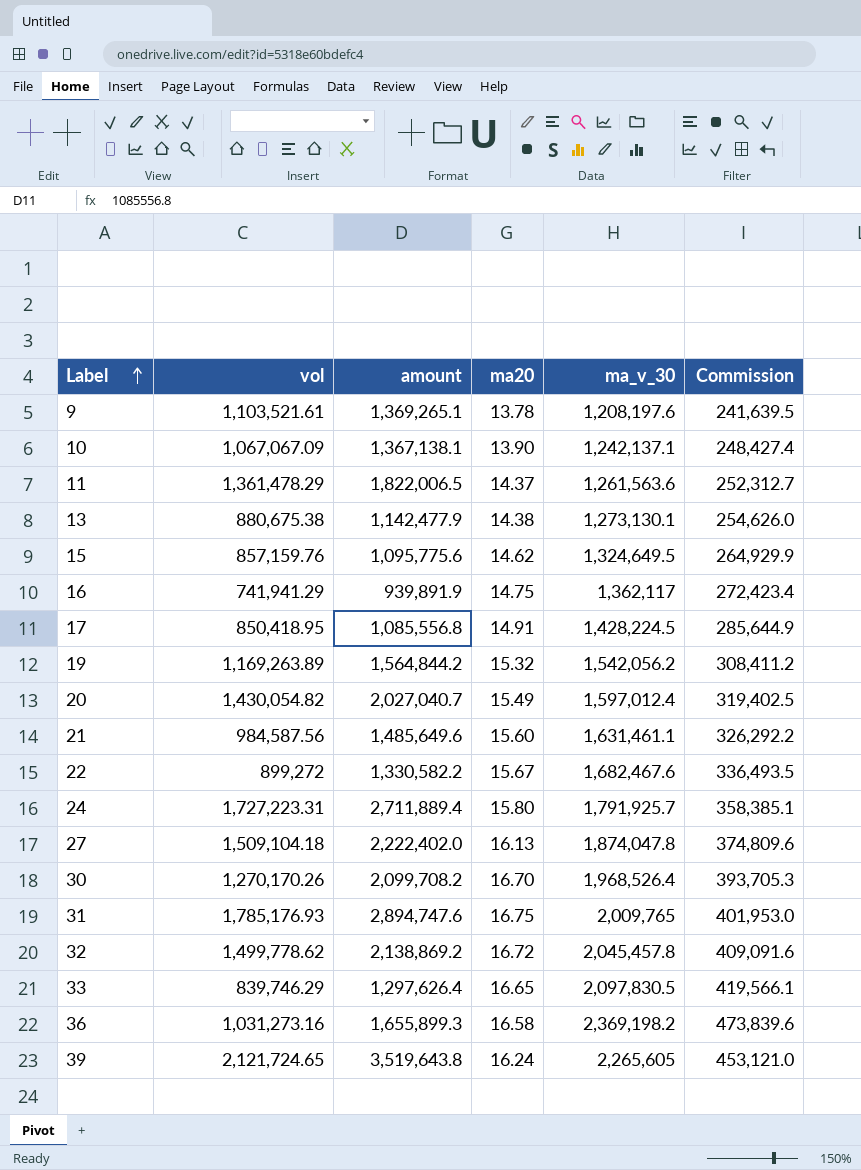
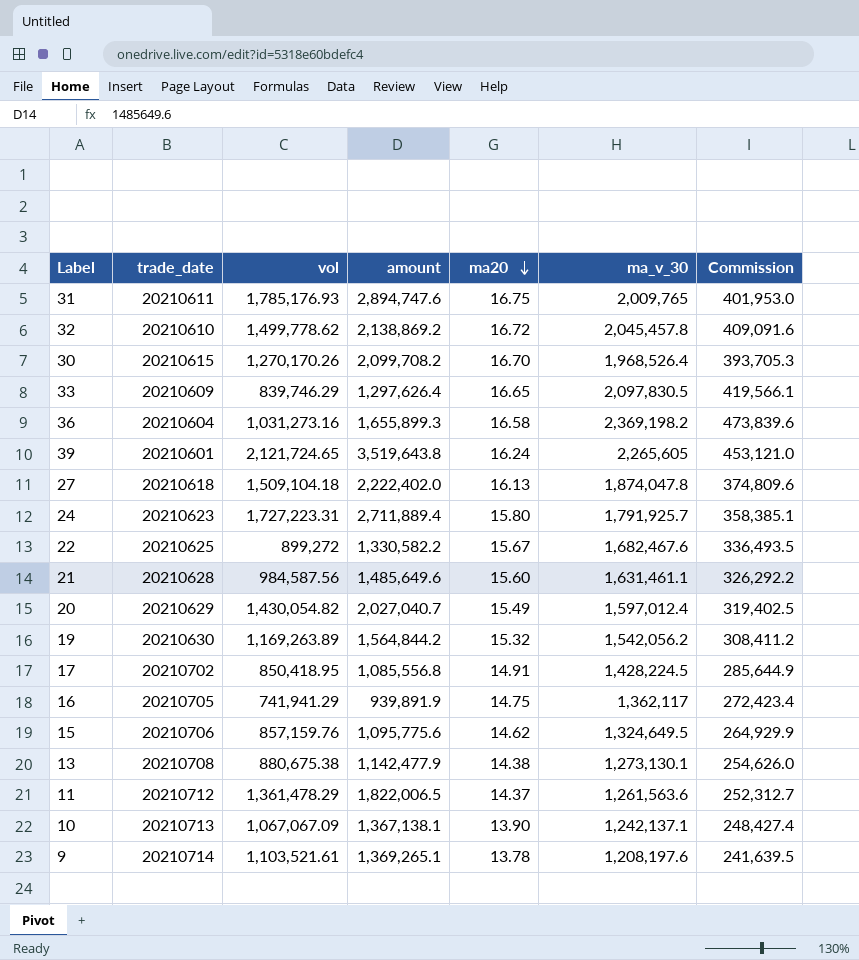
row order: Label ascending -> ma20 descending
column trade_date | position: none -> 2

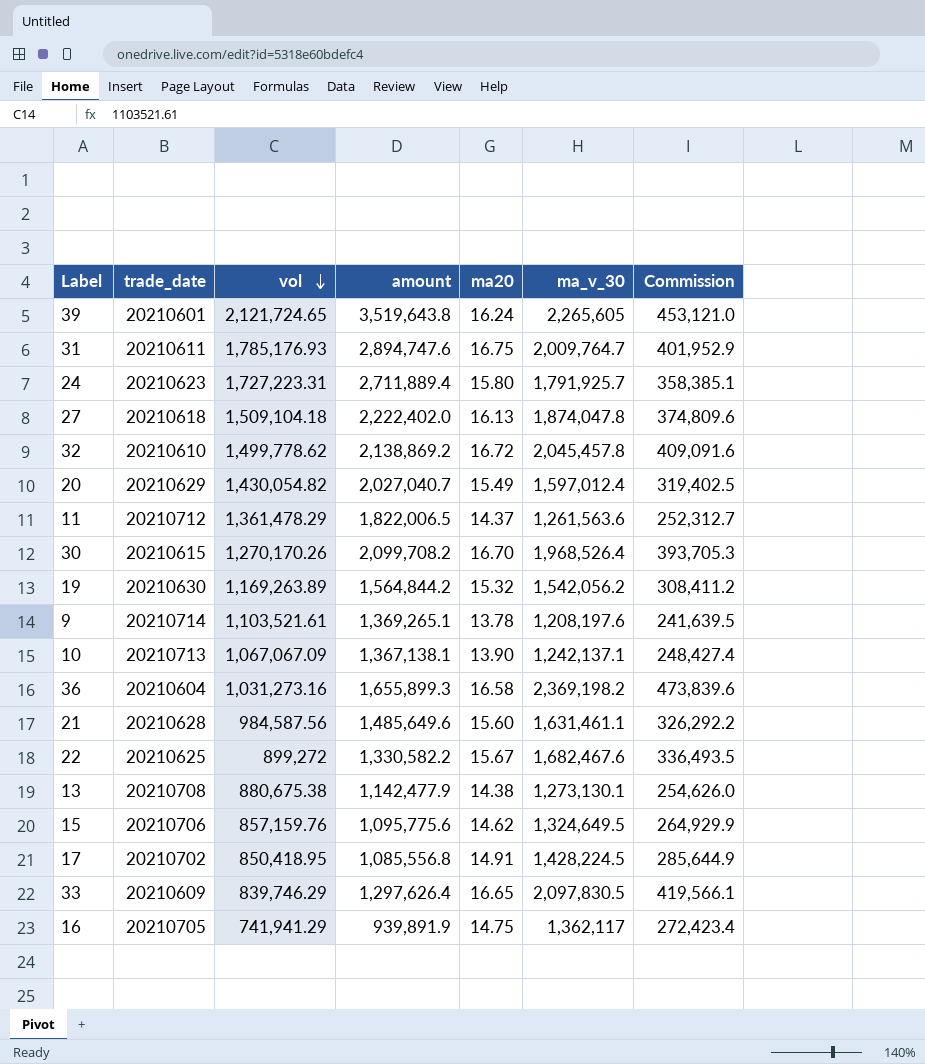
row order: ma20 descending -> vol descending
31 | ma_v_30: 2,009,765 -> 2,009,764.7
31 | Commission: 401,953.0 -> 401,952.9

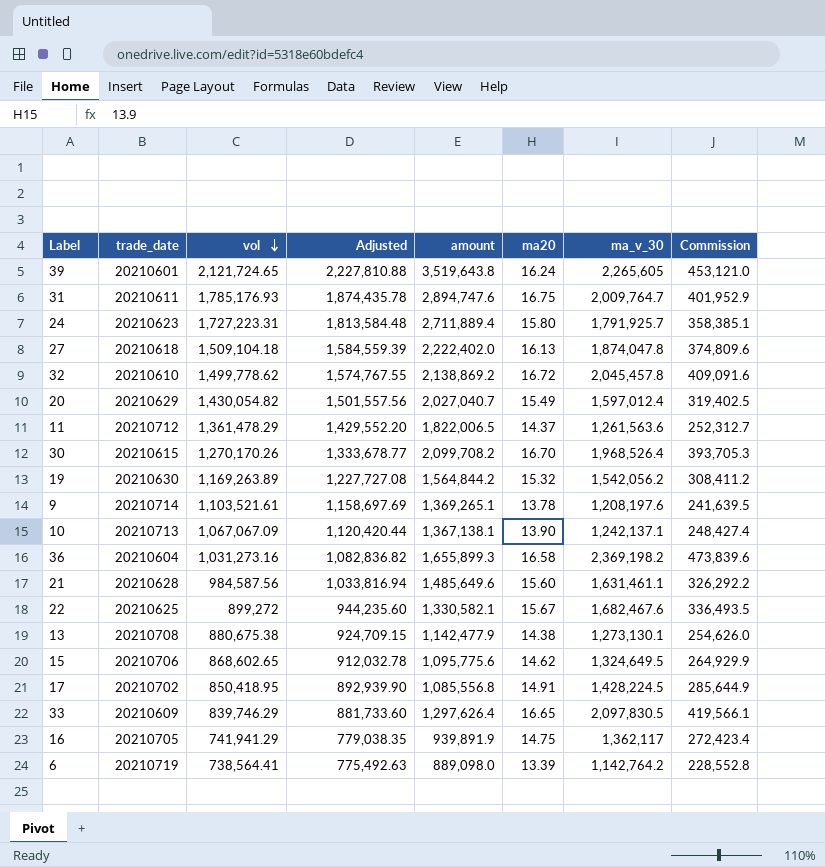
column Adjusted | formula: none -> [vol] * 1.05
22 | amount: 1,330,582.2 -> 1,330,582.1
15 | vol: 857,159.76 -> 868,602.65
row 6: none -> 20210719 | 738,564.41 | 775,492.63 | 889,098.0 | 13.39 | 1,142,764.2 | 228,552.8

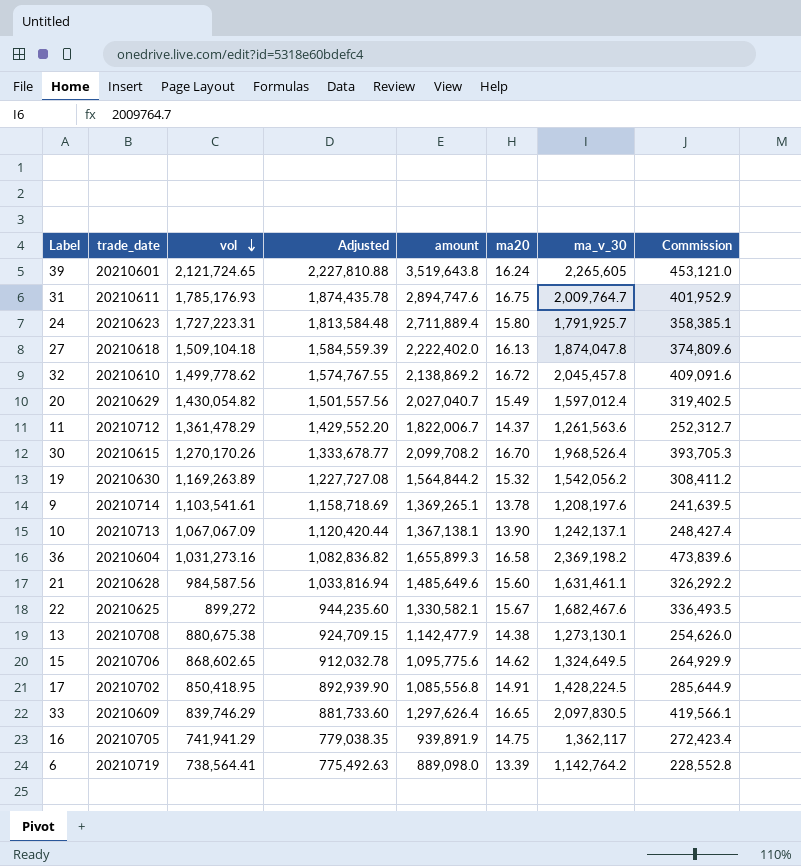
11 | amount: 1,822,006.5 -> 1,822,006.7
9 | vol: 1,103,521.61 -> 1,103,541.61
9 | Adjusted: 1,158,697.69 -> 1,158,718.69

